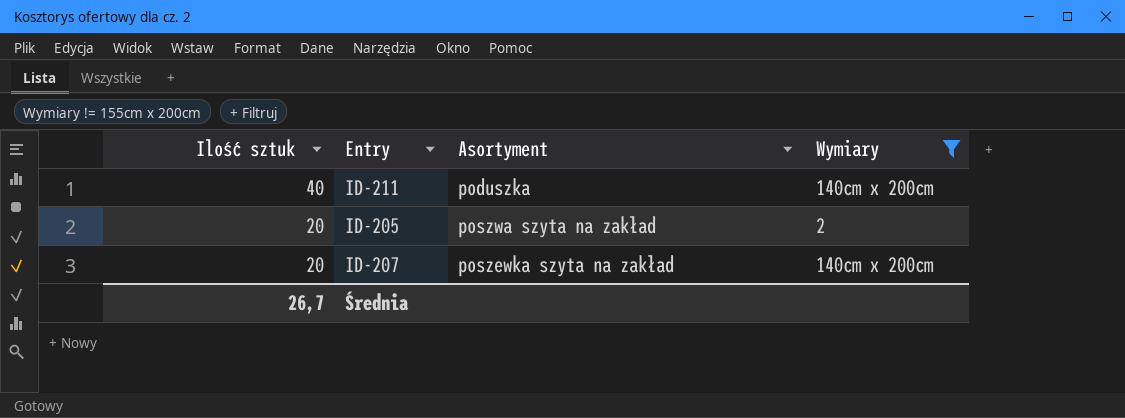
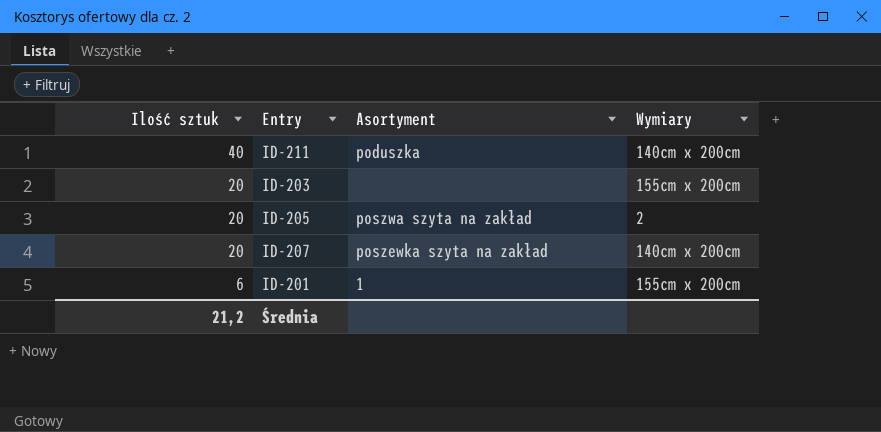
filter: Wymiary != 155cm x 200cm -> none
Średnia | Ilość sztuk: 26,7 -> 21,2

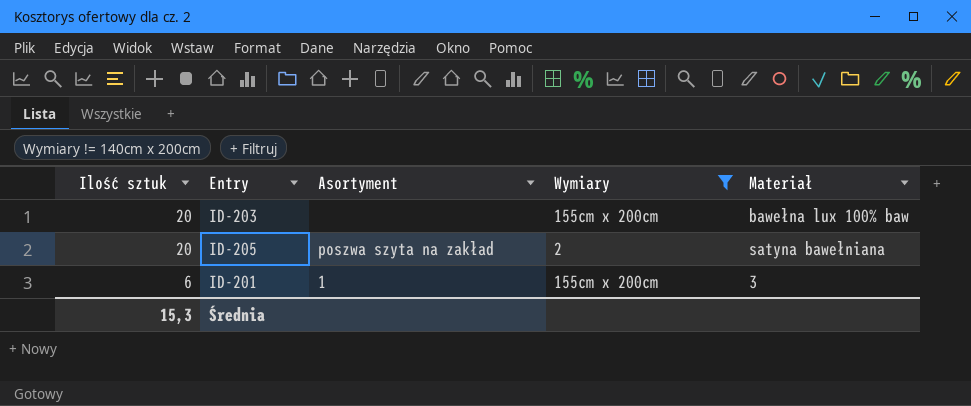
filter: none -> Wymiary != 140cm x 200cm
column Materiał | position: none -> 5
Średnia | Ilość sztuk: 21,2 -> 15,3

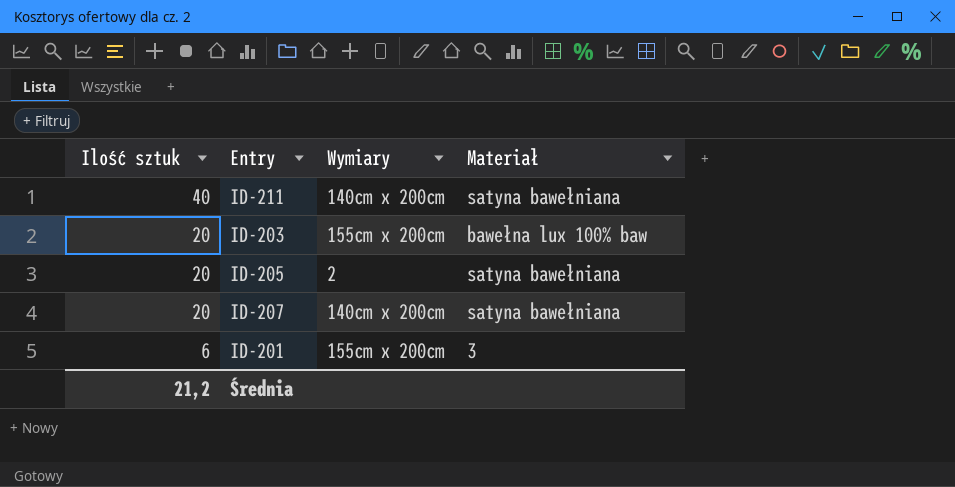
filter: Wymiary != 140cm x 200cm -> none
column Asortyment | position: 3 -> none
Średnia | Ilość sztuk: 15,3 -> 21,2

